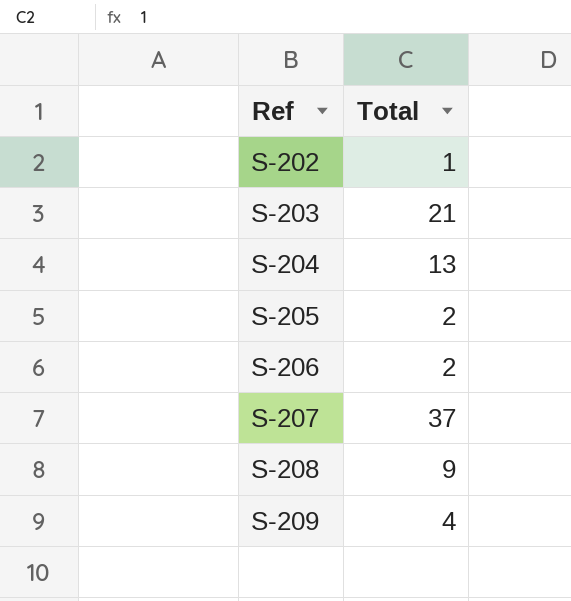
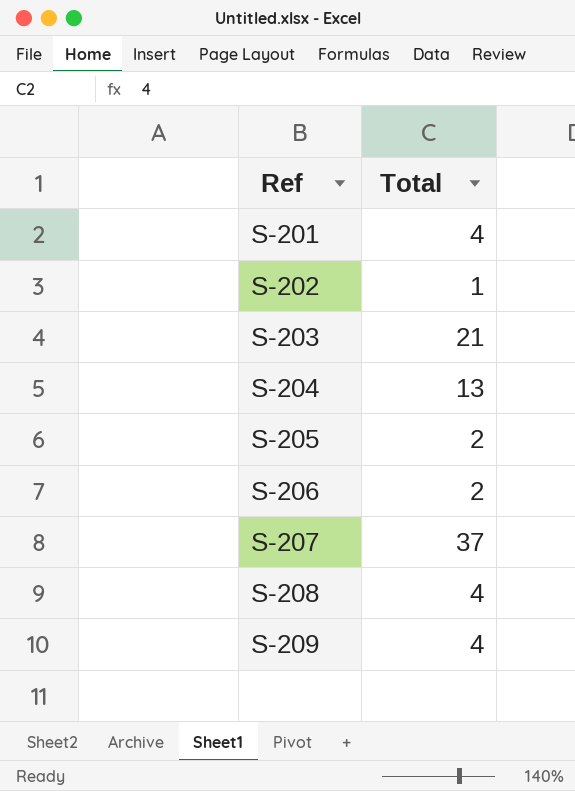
row S-201: none -> 4
S-208 | Total: 9 -> 4

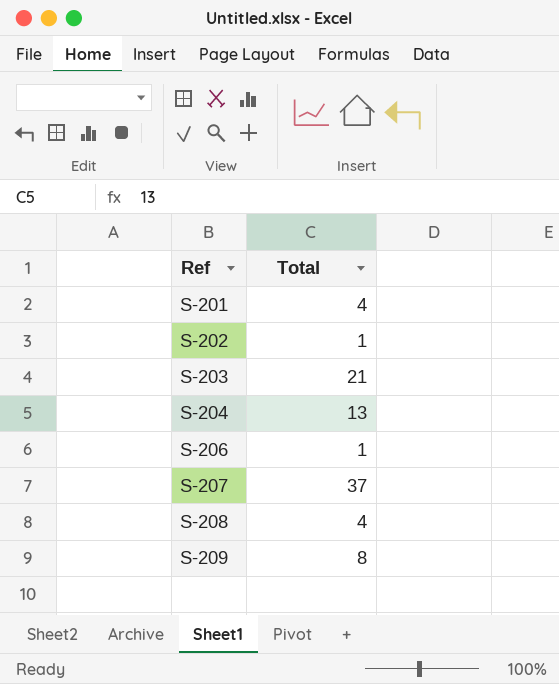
row S-205: 2 -> none
S-206 | Total: 2 -> 1
S-209 | Total: 4 -> 8

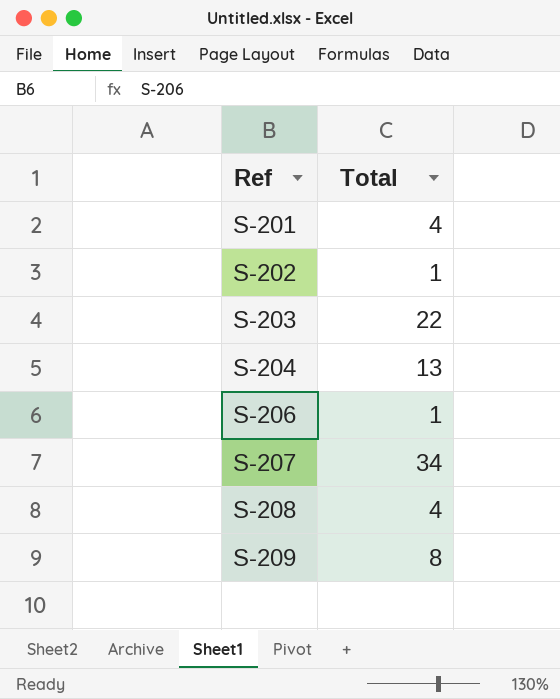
S-203 | Total: 21 -> 22
S-207 | Total: 37 -> 34

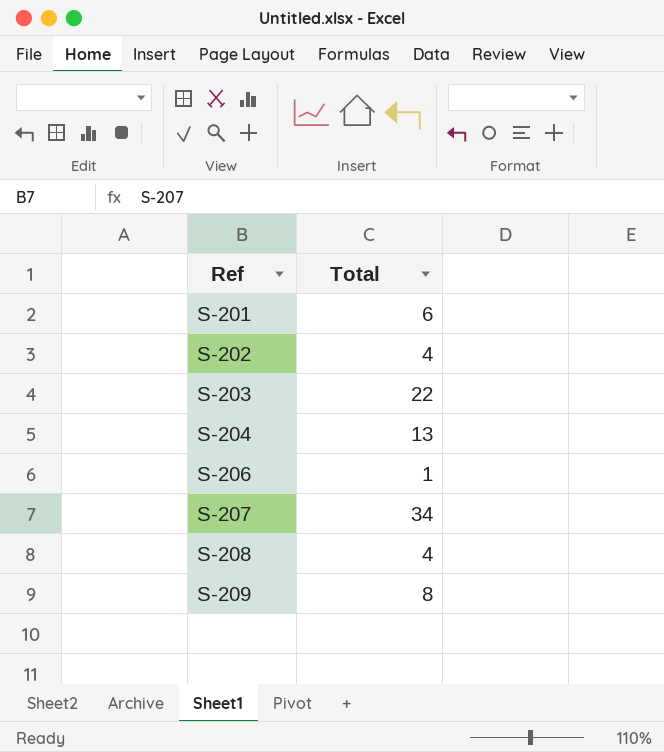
S-201 | Total: 4 -> 6
S-202 | Total: 1 -> 4

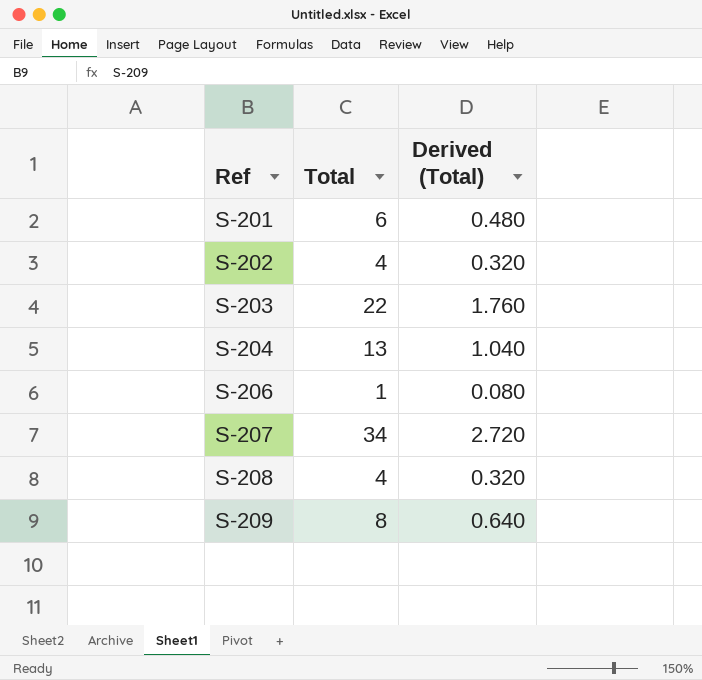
column Derived (Total) | formula: none -> [Total] * 0.08

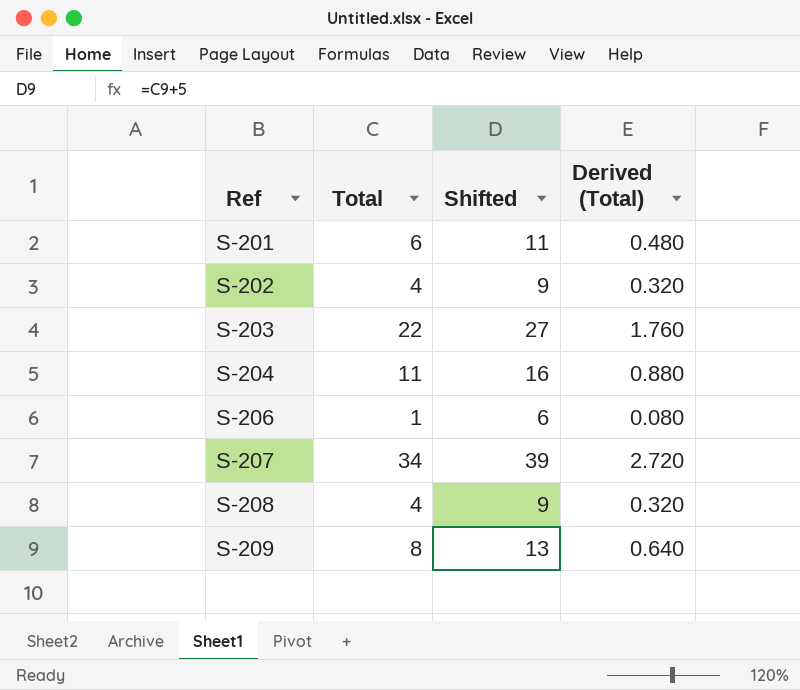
column Shifted | formula: none -> [Total] + 5
S-204 | Total: 13 -> 11
S-204 | Derived (Total): 1.040 -> 0.880

